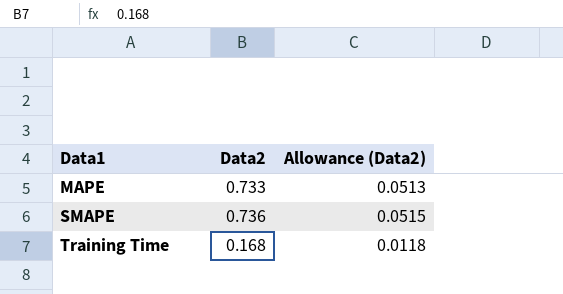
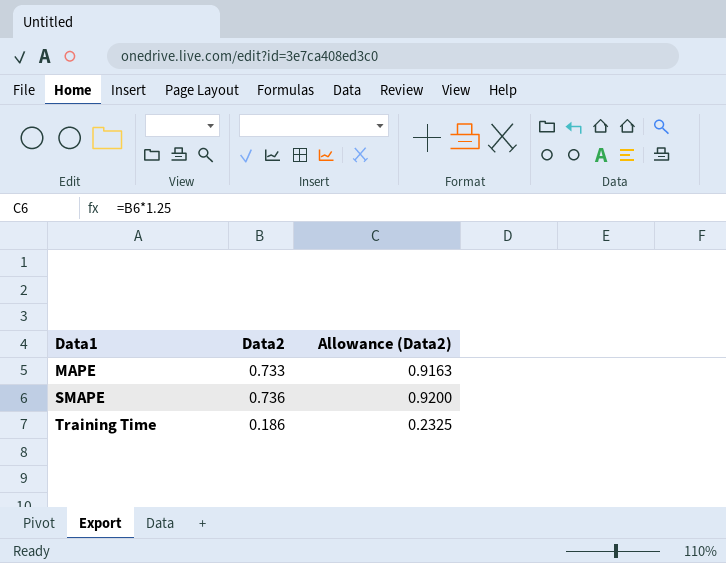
column Allowance (Data2) | formula: [Data2] * 0.07 -> [Data2] * 1.25
Training Time | Data2: 0.168 -> 0.186

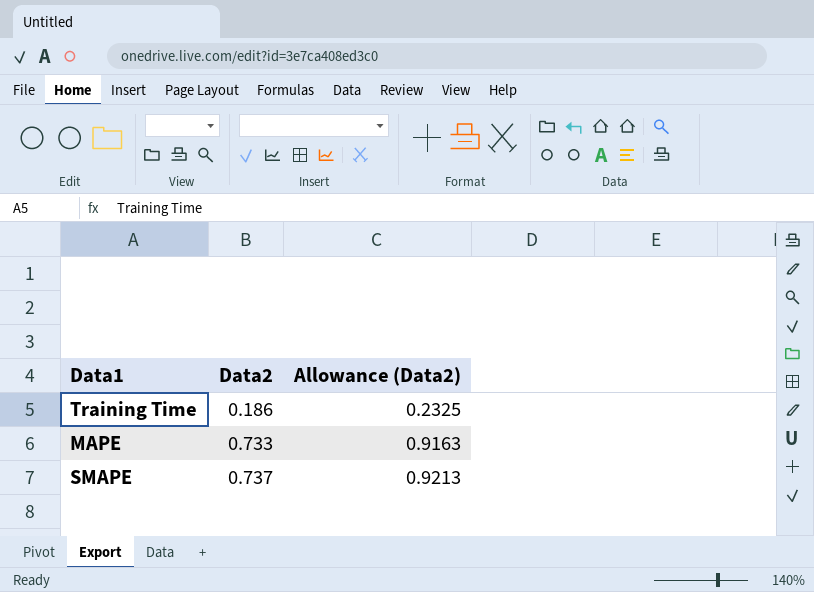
row order: Data1 ascending -> Data2 ascending
SMAPE | Data2: 0.736 -> 0.737
SMAPE | Allowance (Data2): 0.9200 -> 0.9213

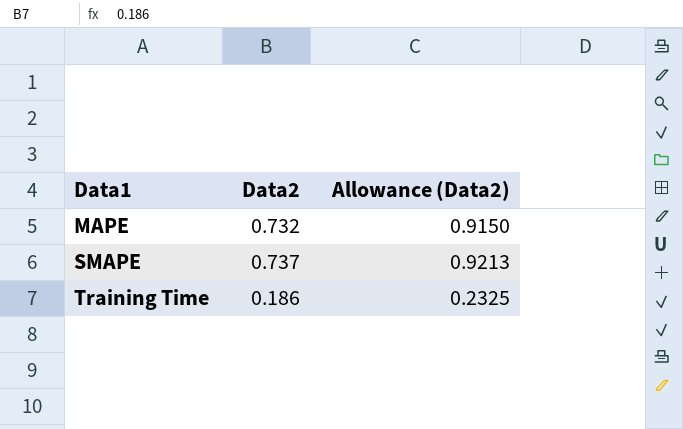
row order: Data2 ascending -> Data1 ascending
MAPE | Data2: 0.733 -> 0.732
MAPE | Allowance (Data2): 0.9163 -> 0.9150

